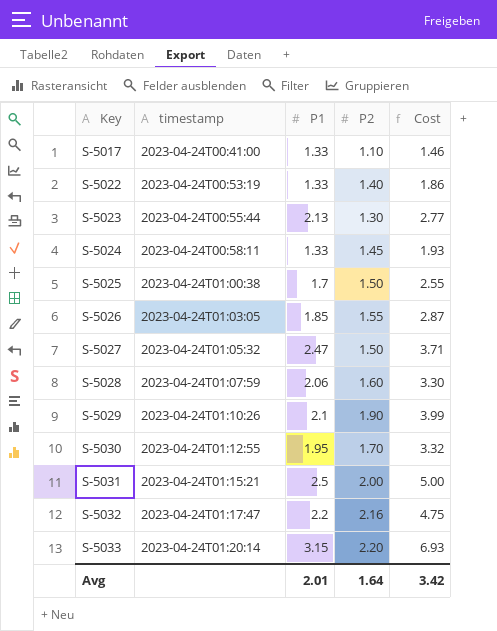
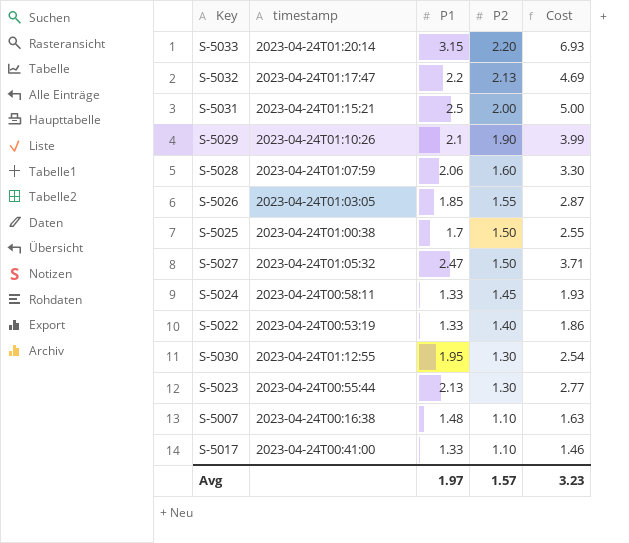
row order: Key ascending -> P2 descending
S-5032 | P2: 2.16 -> 2.13
S-5032 | Cost: 4.75 -> 4.69
S-5030 | P2: 1.70 -> 1.30
S-5030 | Cost: 3.32 -> 2.54
row S-5007: none -> 2023-04-24T00:16:38 | 1.48 | 1.10 | 1.63
Avg | P1: 2.01 -> 1.97
Avg | P2: 1.64 -> 1.57
Avg | Cost: 3.42 -> 3.23

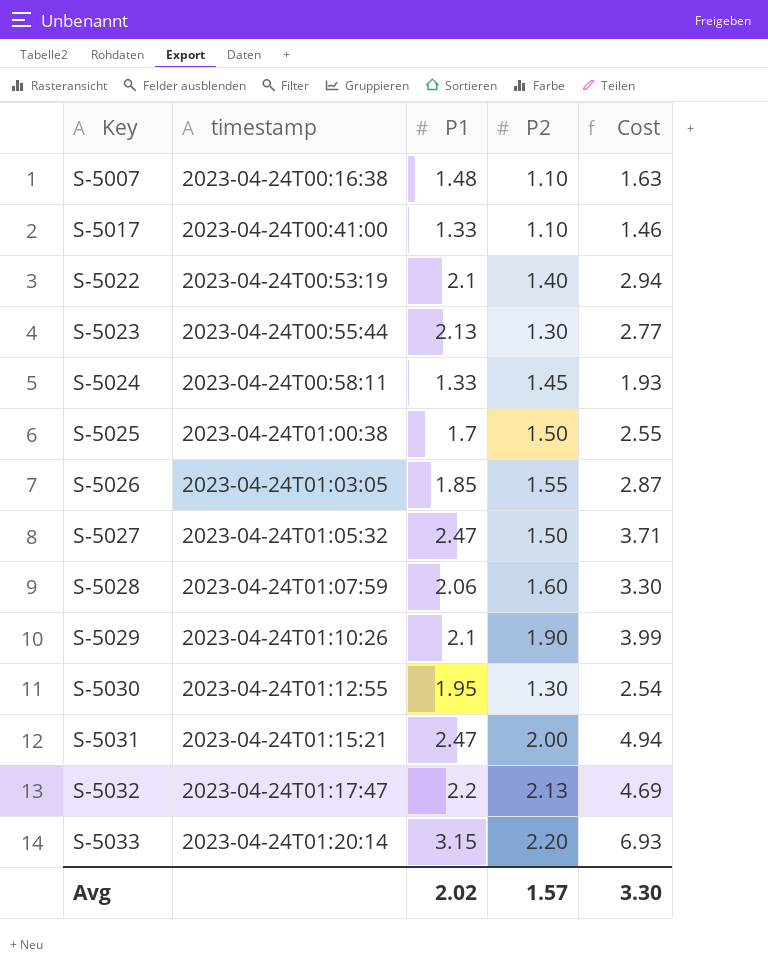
row order: P2 descending -> Key ascending
S-5022 | P1: 1.33 -> 2.1
S-5022 | Cost: 1.86 -> 2.94
S-5031 | P1: 2.5 -> 2.47
S-5031 | Cost: 5.00 -> 4.94
Avg | P1: 1.97 -> 2.02
Avg | Cost: 3.23 -> 3.30

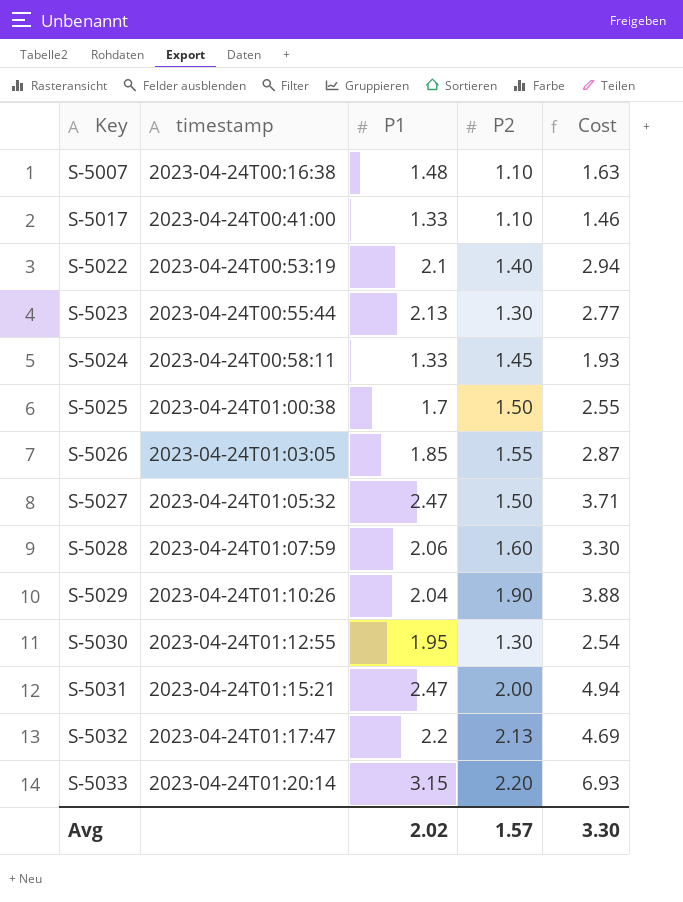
S-5029 | P1: 2.1 -> 2.04
S-5029 | Cost: 3.99 -> 3.88

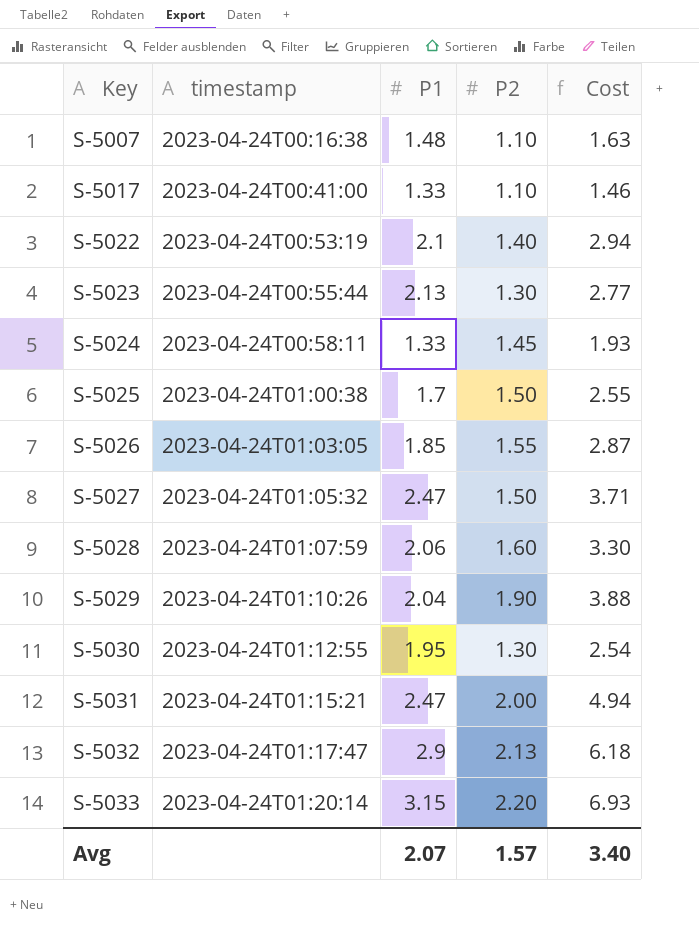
S-5032 | P1: 2.2 -> 2.9
S-5032 | Cost: 4.69 -> 6.18
Avg | P1: 2.02 -> 2.07
Avg | Cost: 3.30 -> 3.40

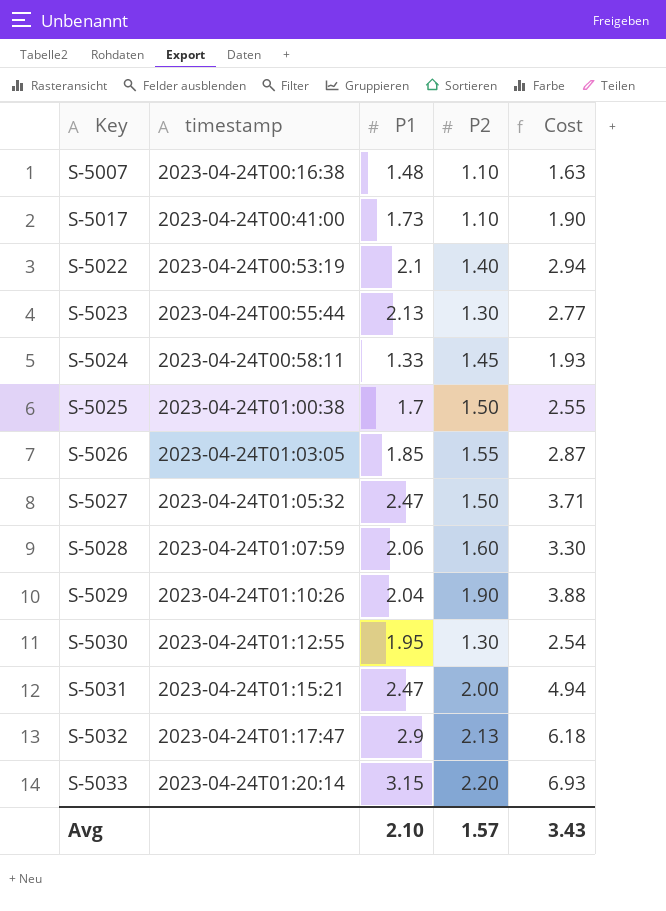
S-5017 | P1: 1.33 -> 1.73
S-5017 | Cost: 1.46 -> 1.90
Avg | P1: 2.07 -> 2.10
Avg | Cost: 3.40 -> 3.43

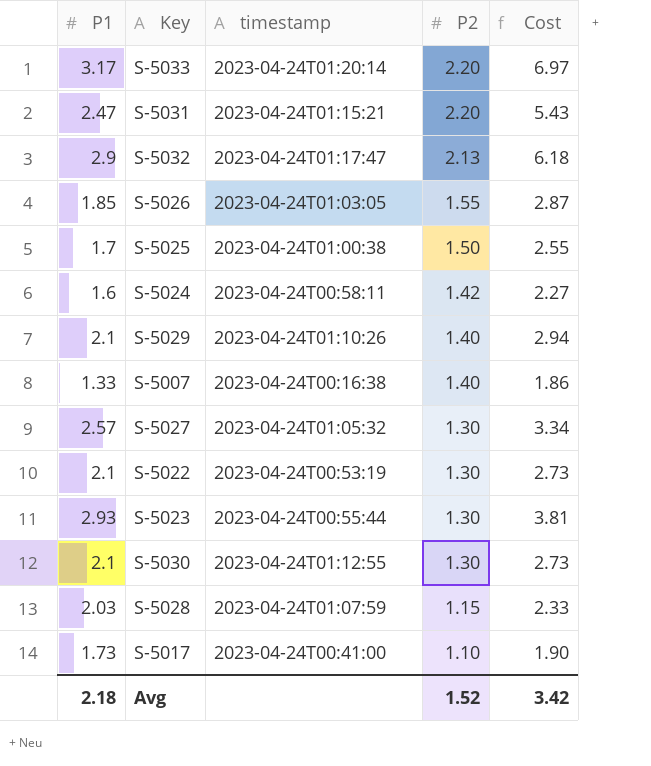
row order: Key ascending -> P2 descending
column P1 | position: 3 -> 1
S-5033 | P1: 3.15 -> 3.17
S-5033 | Cost: 6.93 -> 6.97
S-5031 | P2: 2.00 -> 2.20
S-5031 | Cost: 4.94 -> 5.43
S-5024 | P1: 1.33 -> 1.6
S-5024 | P2: 1.45 -> 1.42
S-5024 | Cost: 1.93 -> 2.27
S-5029 | P1: 2.04 -> 2.1
S-5029 | P2: 1.90 -> 1.40
S-5029 | Cost: 3.88 -> 2.94
S-5007 | P1: 1.48 -> 1.33
S-5007 | P2: 1.10 -> 1.40
S-5007 | Cost: 1.63 -> 1.86
S-5027 | P1: 2.47 -> 2.57
S-5027 | P2: 1.50 -> 1.30
S-5027 | Cost: 3.71 -> 3.34
S-5022 | P2: 1.40 -> 1.30
S-5022 | Cost: 2.94 -> 2.73
S-5023 | P1: 2.13 -> 2.93
S-5023 | Cost: 2.77 -> 3.81
S-5030 | P1: 1.95 -> 2.1
S-5030 | Cost: 2.54 -> 2.73
S-5028 | P1: 2.06 -> 2.03
S-5028 | P2: 1.60 -> 1.15
S-5028 | Cost: 3.30 -> 2.33
Avg | P1: 2.10 -> 2.18
Avg | P2: 1.57 -> 1.52
Avg | Cost: 3.43 -> 3.42

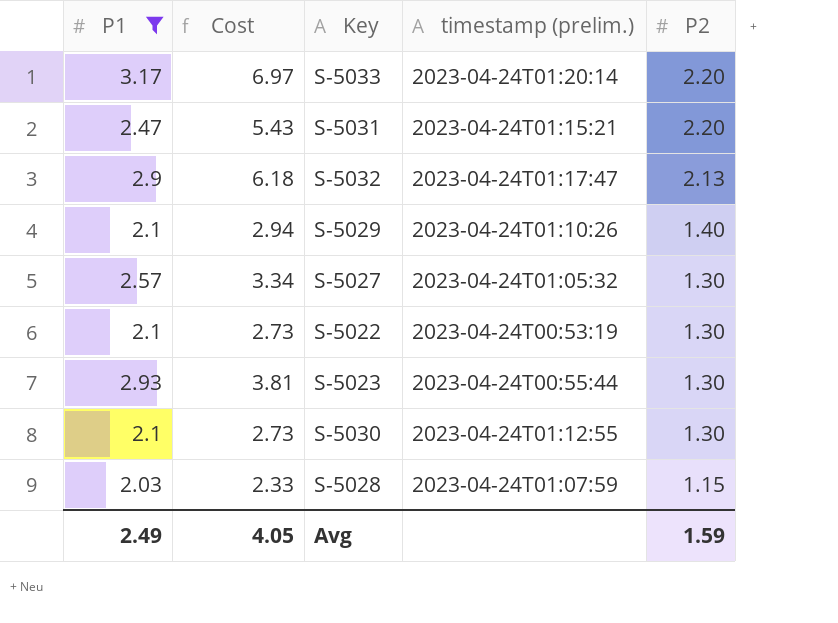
filter: none -> P1 >= 2.03
column Cost | position: 5 -> 2
column name: timestamp -> timestamp (prelim.)
Avg | P1: 2.18 -> 2.49
Avg | Cost: 3.42 -> 4.05
Avg | P2: 1.52 -> 1.59

